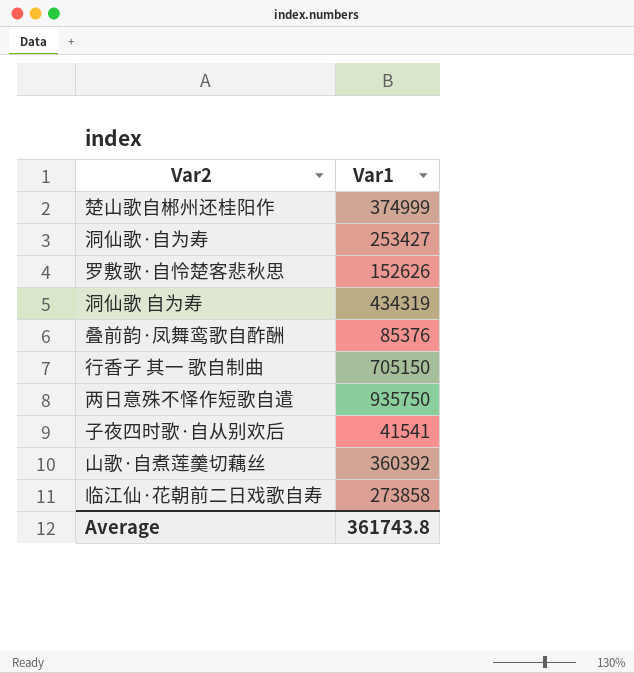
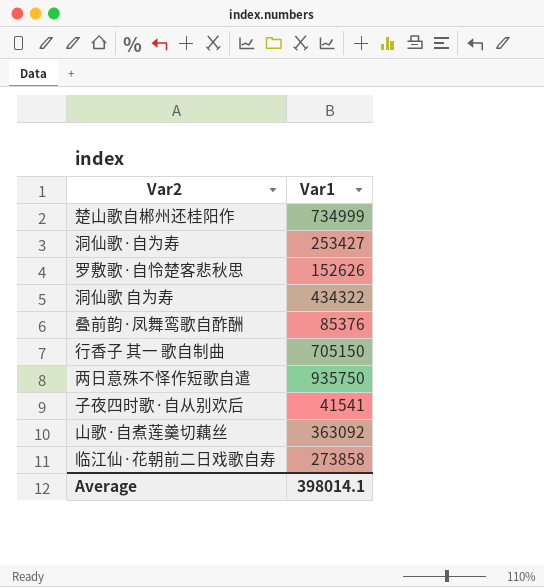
楚山歌自郴州还桂阳作 | Var1: 374999 -> 734999
洞仙歌 自为寿 | Var1: 434319 -> 434322
山歌·自煮莲羹切藕丝 | Var1: 360392 -> 363092
Average | Var1: 361743.8 -> 398014.1

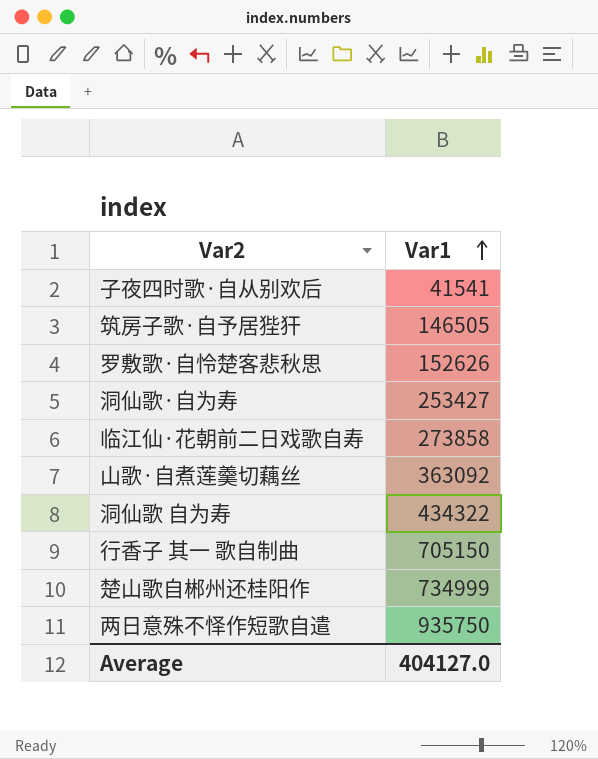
row order: none -> Var1 ascending
row 叠前韵·凤舞鸾歌自酢酬: 85376 -> none
row 筑房子歌·自予居狴犴: none -> 146505
Average | Var1: 398014.1 -> 404127.0

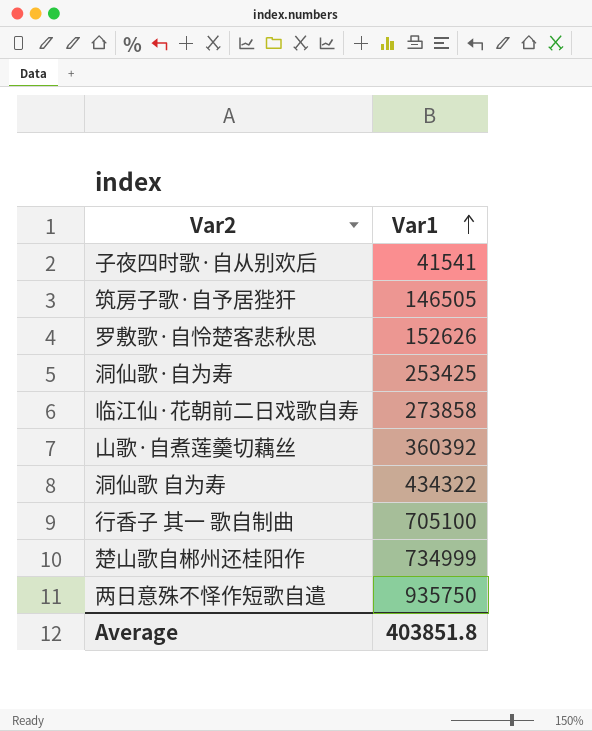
洞仙歌·自为寿 | Var1: 253427 -> 253425
山歌·自煮莲羹切藕丝 | Var1: 363092 -> 360392
行香子 其一 歌自制曲 | Var1: 705150 -> 705100
Average | Var1: 404127.0 -> 403851.8

